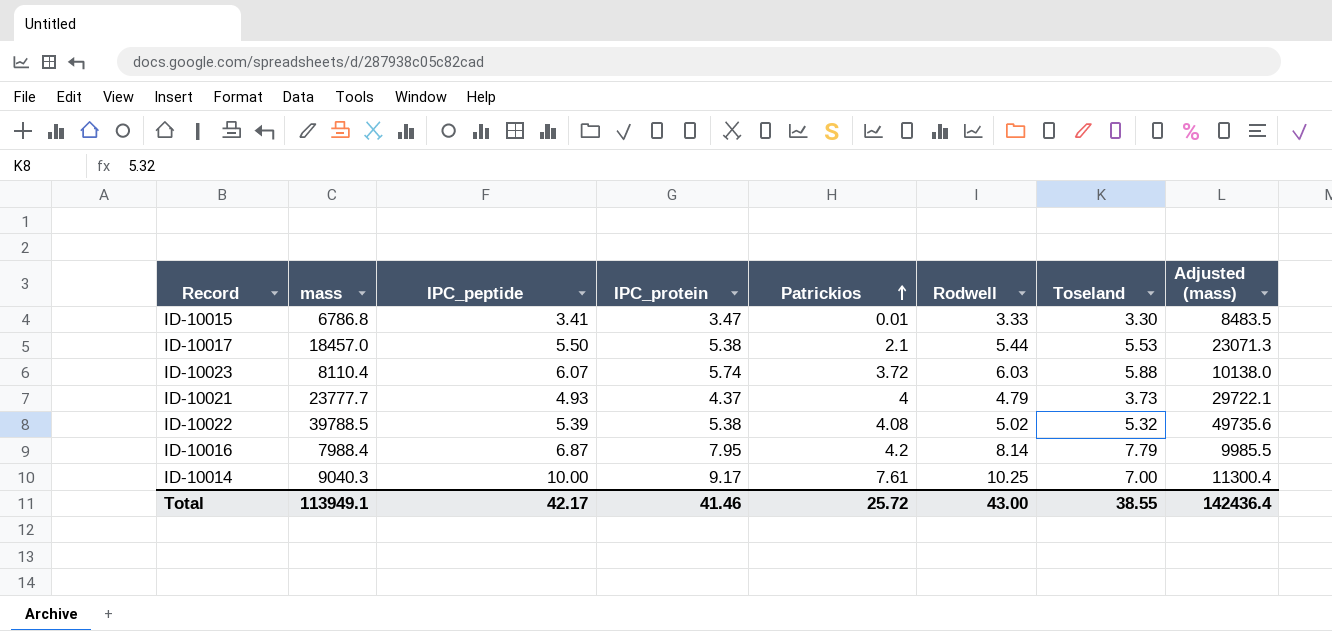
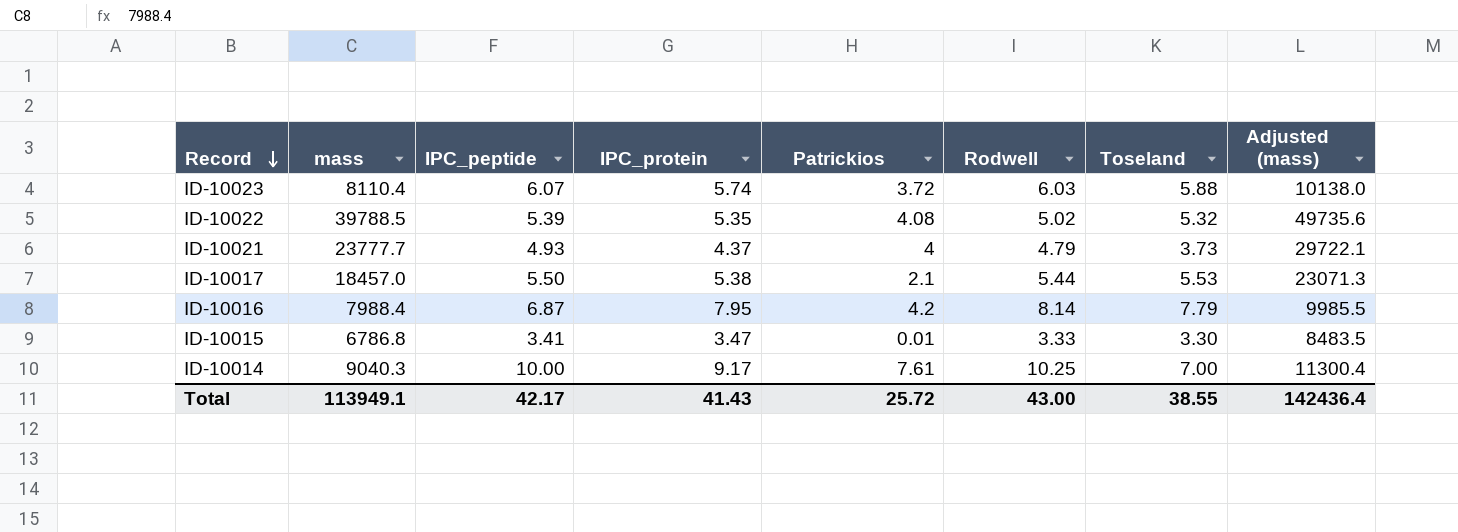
row order: Patrickios ascending -> Record descending
ID-10022 | IPC_protein: 5.38 -> 5.35
Total | IPC_protein: 41.46 -> 41.43

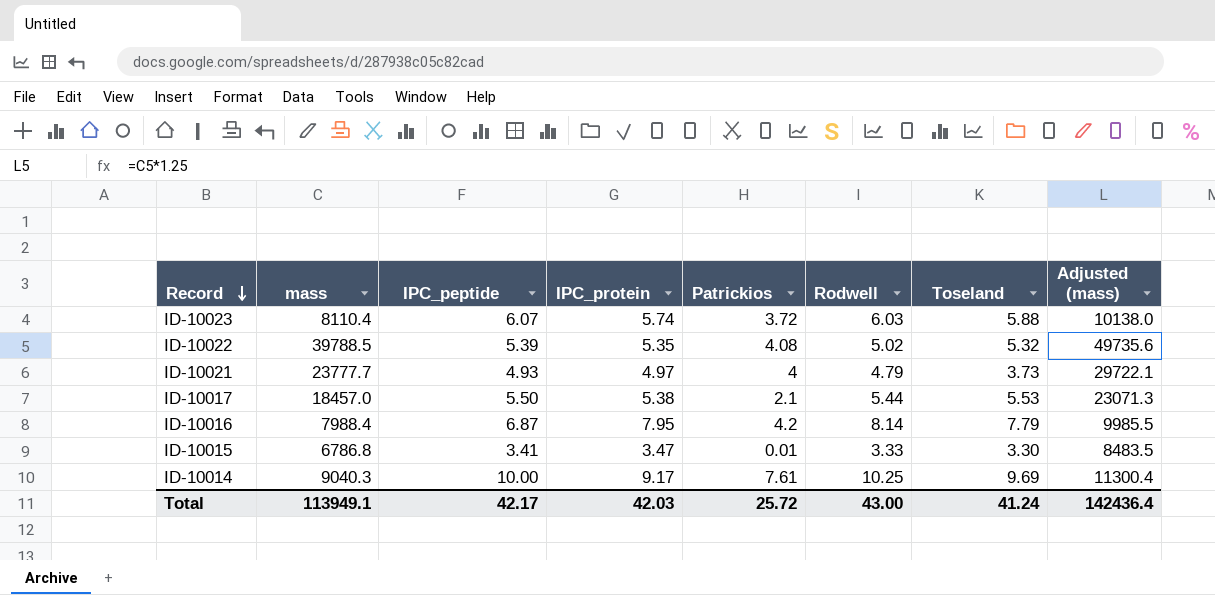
ID-10021 | IPC_protein: 4.37 -> 4.97
ID-10014 | Toseland: 7.00 -> 9.69
Total | IPC_protein: 41.43 -> 42.03
Total | Toseland: 38.55 -> 41.24

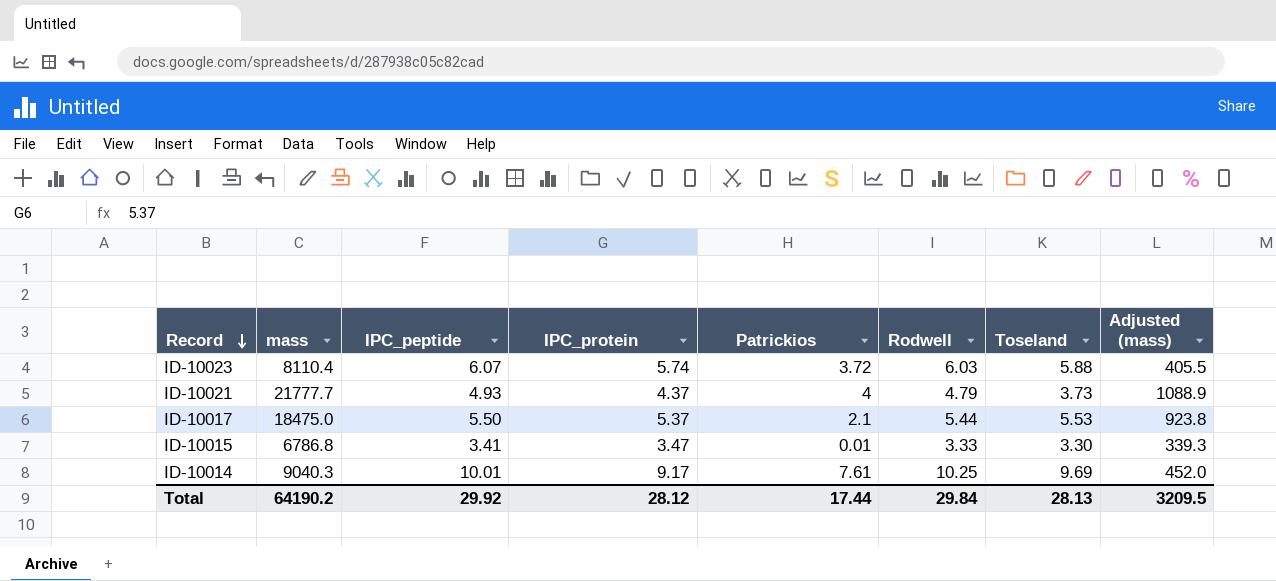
column Adjusted (mass) | formula: [mass] * 1.25 -> [mass] * 0.05
row ID-10022: 39788.5 | 5.39 | 5.35 | 4.08 | 5.02 | 5.32 | 49735.6 -> none
row ID-10016: 7988.4 | 6.87 | 7.95 | 4.2 | 8.14 | 7.79 | 9985.5 -> none
ID-10021 | mass: 23777.7 -> 21777.7
ID-10021 | IPC_protein: 4.97 -> 4.37
ID-10017 | mass: 18457.0 -> 18475.0
ID-10017 | IPC_protein: 5.38 -> 5.37
ID-10014 | IPC_peptide: 10.00 -> 10.01
Total | mass: 113949.1 -> 64190.2
Total | IPC_peptide: 42.17 -> 29.92
Total | IPC_protein: 42.03 -> 28.12
Total | Patrickios: 25.72 -> 17.44
Total | Rodwell: 43.00 -> 29.84
Total | Toseland: 41.24 -> 28.13
Total | Adjusted (mass): 142436.4 -> 3209.5

